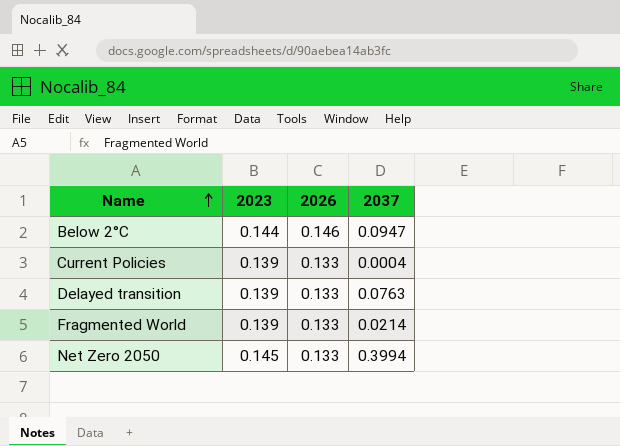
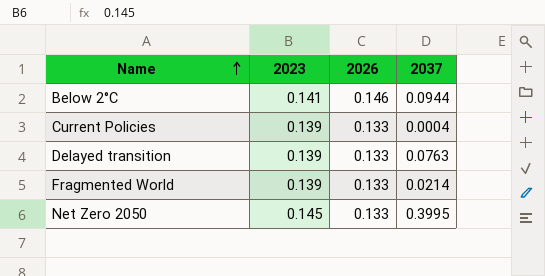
Below 2°C | 2023: 0.144 -> 0.141
Below 2°C | 2037: 0.0947 -> 0.0944
Net Zero 2050 | 2037: 0.3994 -> 0.3995

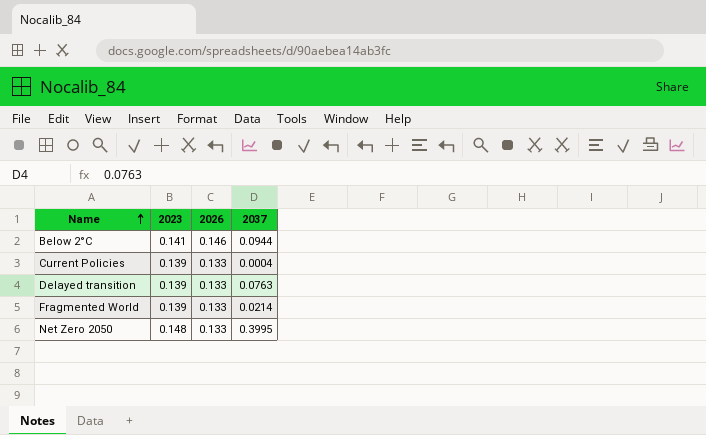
Net Zero 2050 | 2023: 0.145 -> 0.148

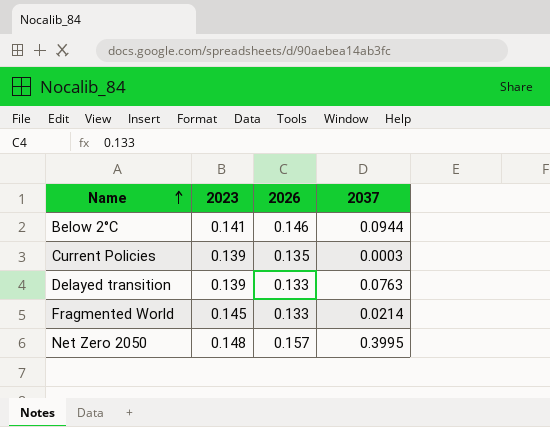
Current Policies | 2026: 0.133 -> 0.135
Current Policies | 2037: 0.0004 -> 0.0003
Fragmented World | 2023: 0.139 -> 0.145
Net Zero 2050 | 2026: 0.133 -> 0.157

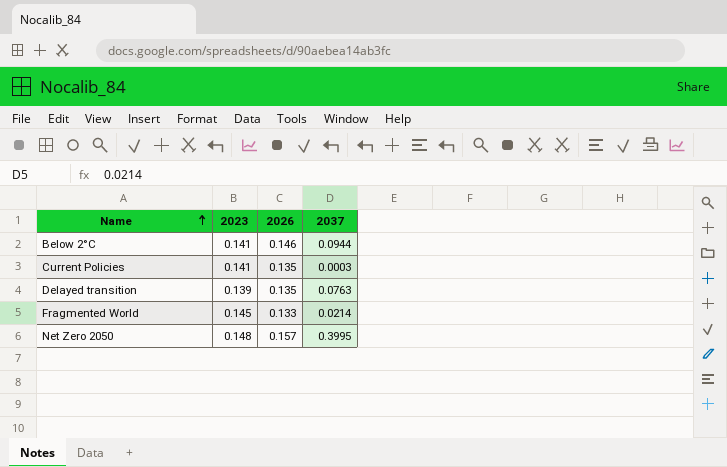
Current Policies | 2023: 0.139 -> 0.141
Delayed transition | 2026: 0.133 -> 0.135

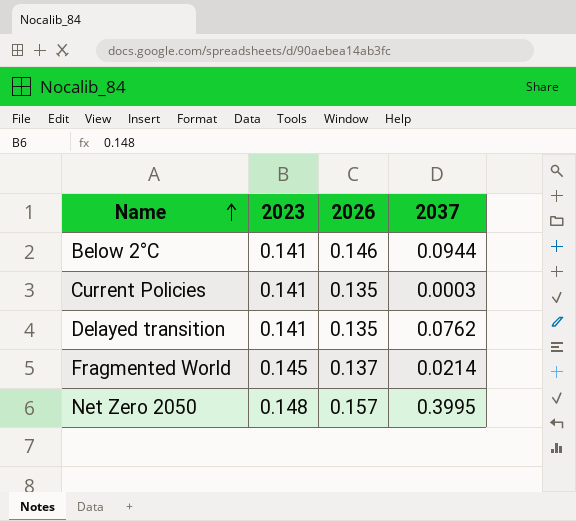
Delayed transition | 2023: 0.139 -> 0.141
Delayed transition | 2037: 0.0763 -> 0.0762
Fragmented World | 2026: 0.133 -> 0.137

